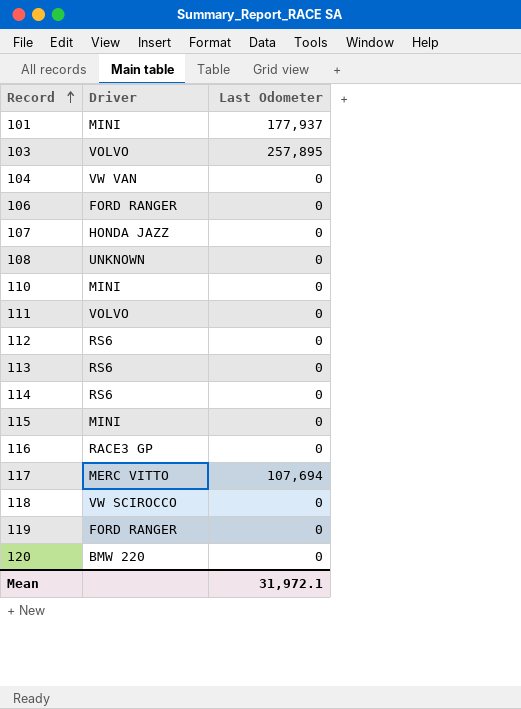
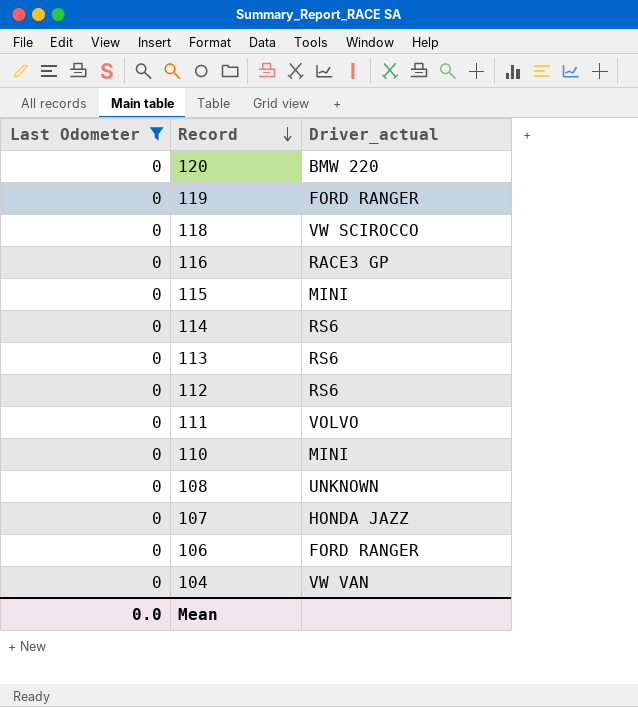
filter: none -> Last Odometer = 0
row order: Record ascending -> Record descending
column Last Odometer | position: 3 -> 1
column name: Driver -> Driver_actual
Mean | Last Odometer: 31,972.1 -> 0.0

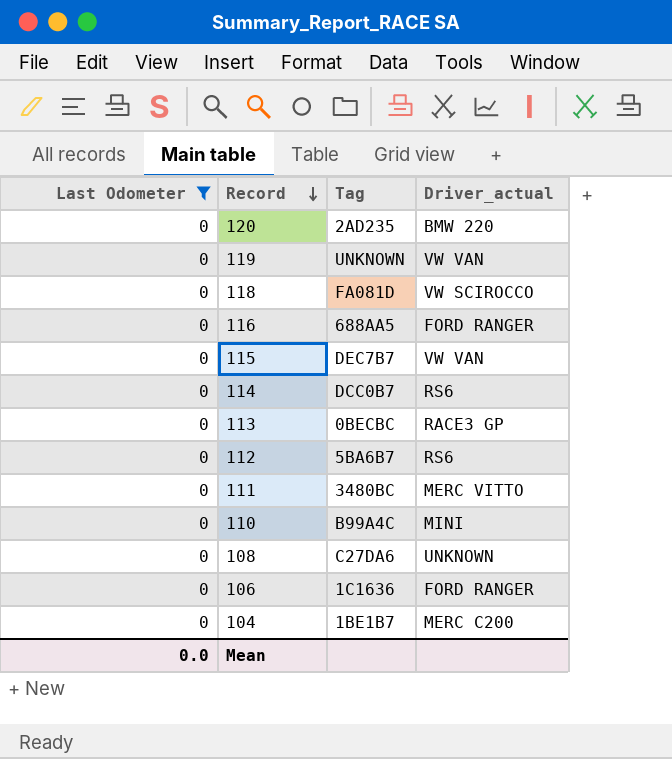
column Tag | position: none -> 3
row 107: 0 | HONDA JAZZ -> none
119 | Driver_actual: FORD RANGER -> VW VAN
116 | Driver_actual: RACE3 GP -> FORD RANGER
115 | Driver_actual: MINI -> VW VAN
113 | Driver_actual: RS6 -> RACE3 GP
111 | Driver_actual: VOLVO -> MERC VITTO
104 | Driver_actual: VW VAN -> MERC C200

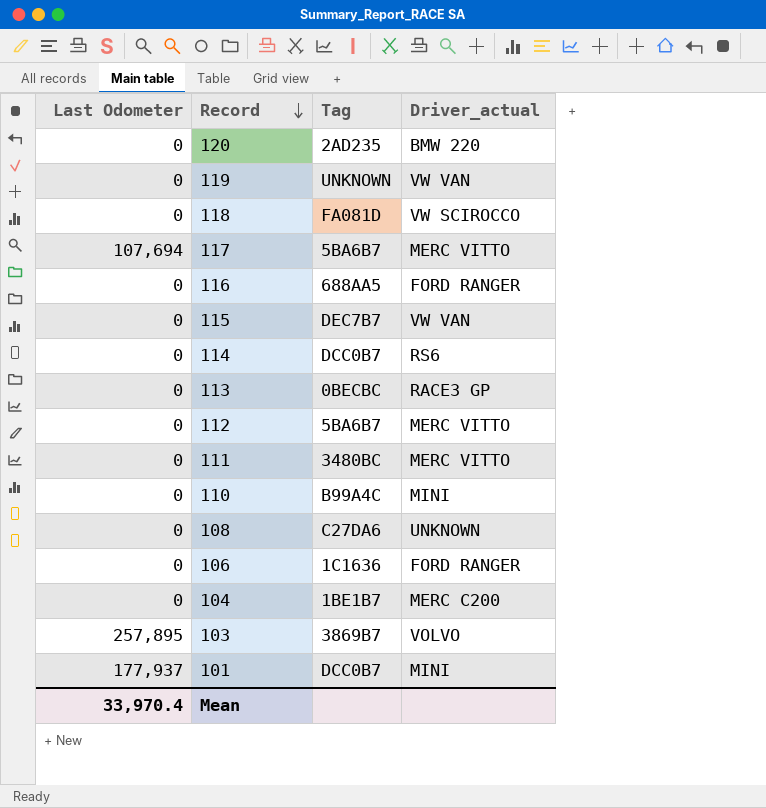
filter: Last Odometer = 0 -> none
112 | Driver_actual: RS6 -> MERC VITTO
Mean | Last Odometer: 0.0 -> 33,970.4

